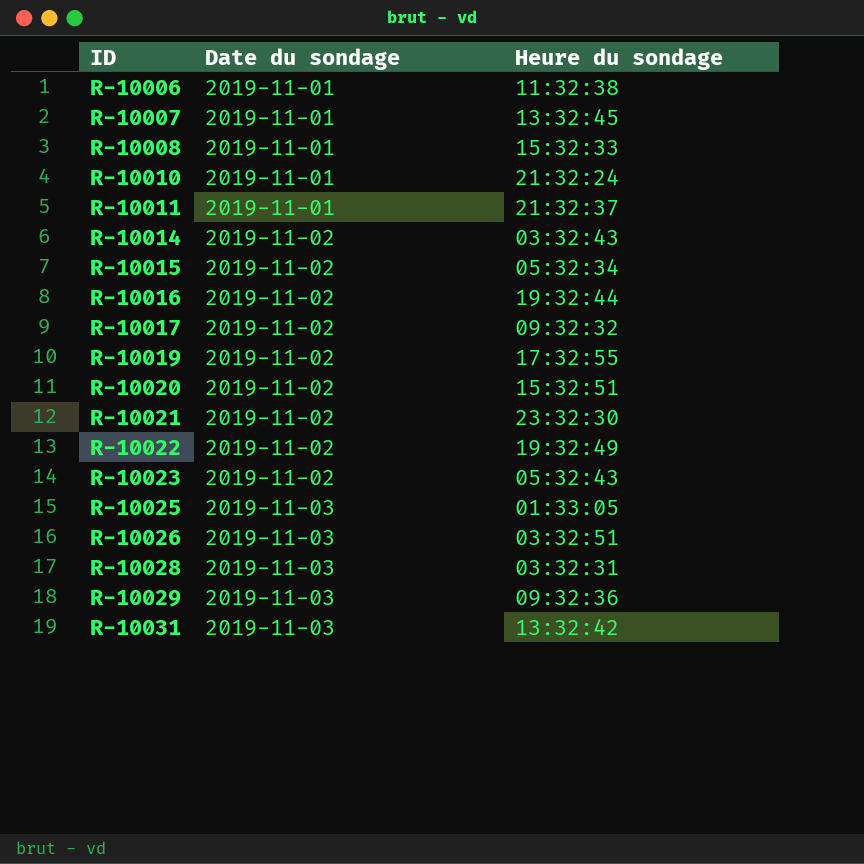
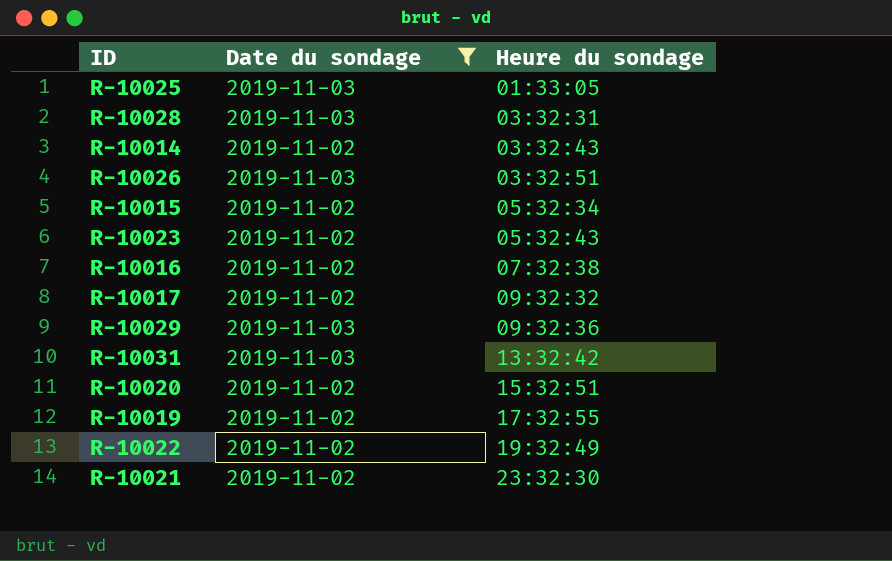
filter: none -> Date du sondage != 2019-11-01
row order: ID ascending -> Heure du sondage ascending
R-10016 | Heure du sondage: 19:32:44 -> 07:32:38

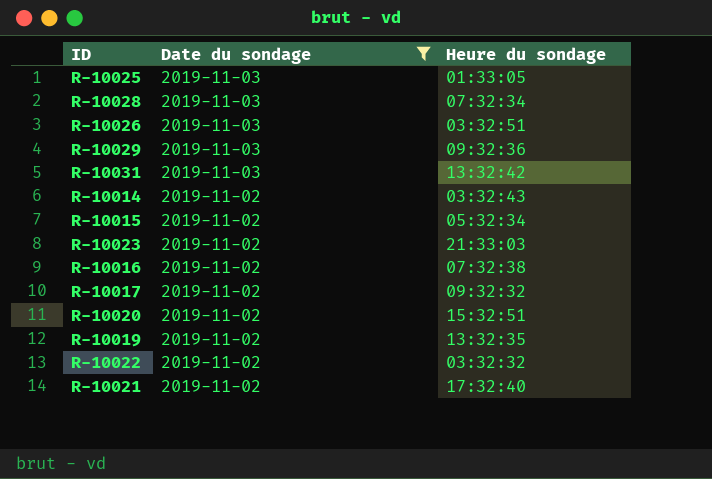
row order: Heure du sondage ascending -> Date du sondage descending
R-10028 | Heure du sondage: 03:32:31 -> 07:32:34
R-10023 | Heure du sondage: 05:32:43 -> 21:33:03
R-10019 | Heure du sondage: 17:32:55 -> 13:32:35
R-10022 | Heure du sondage: 19:32:49 -> 03:32:32
R-10021 | Heure du sondage: 23:32:30 -> 17:32:40

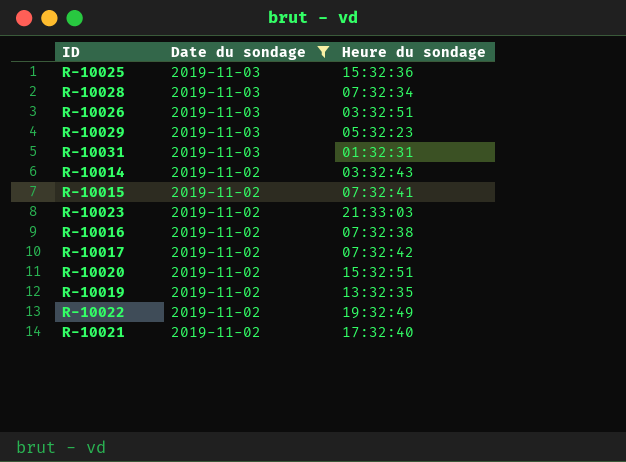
R-10025 | Heure du sondage: 01:33:05 -> 15:32:36
R-10029 | Heure du sondage: 09:32:36 -> 05:32:23
R-10031 | Heure du sondage: 13:32:42 -> 01:32:31
R-10015 | Heure du sondage: 05:32:34 -> 07:32:41
R-10017 | Heure du sondage: 09:32:32 -> 07:32:42
R-10022 | Heure du sondage: 03:32:32 -> 19:32:49

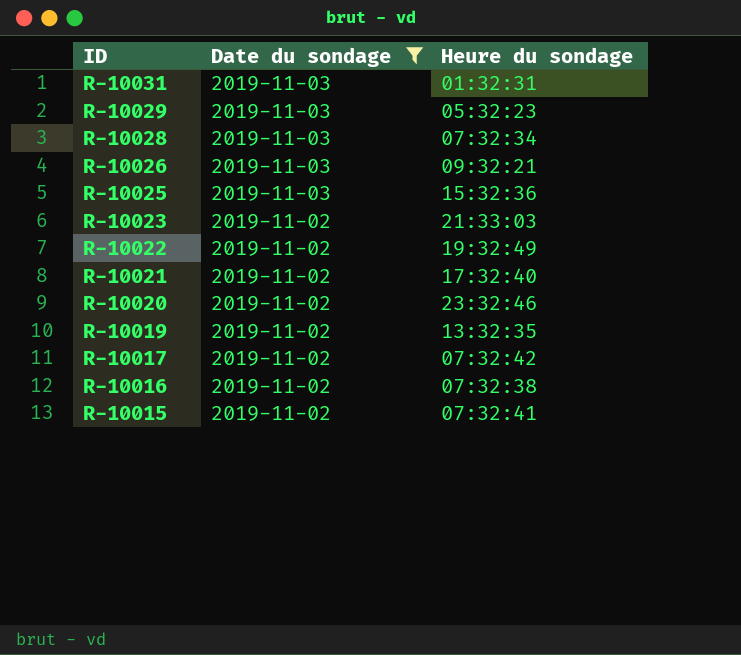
row order: Date du sondage descending -> ID descending
row R-10014: 2019-11-02 | 03:32:43 -> none
R-10026 | Heure du sondage: 03:32:51 -> 09:32:21
R-10020 | Heure du sondage: 15:32:51 -> 23:32:46

